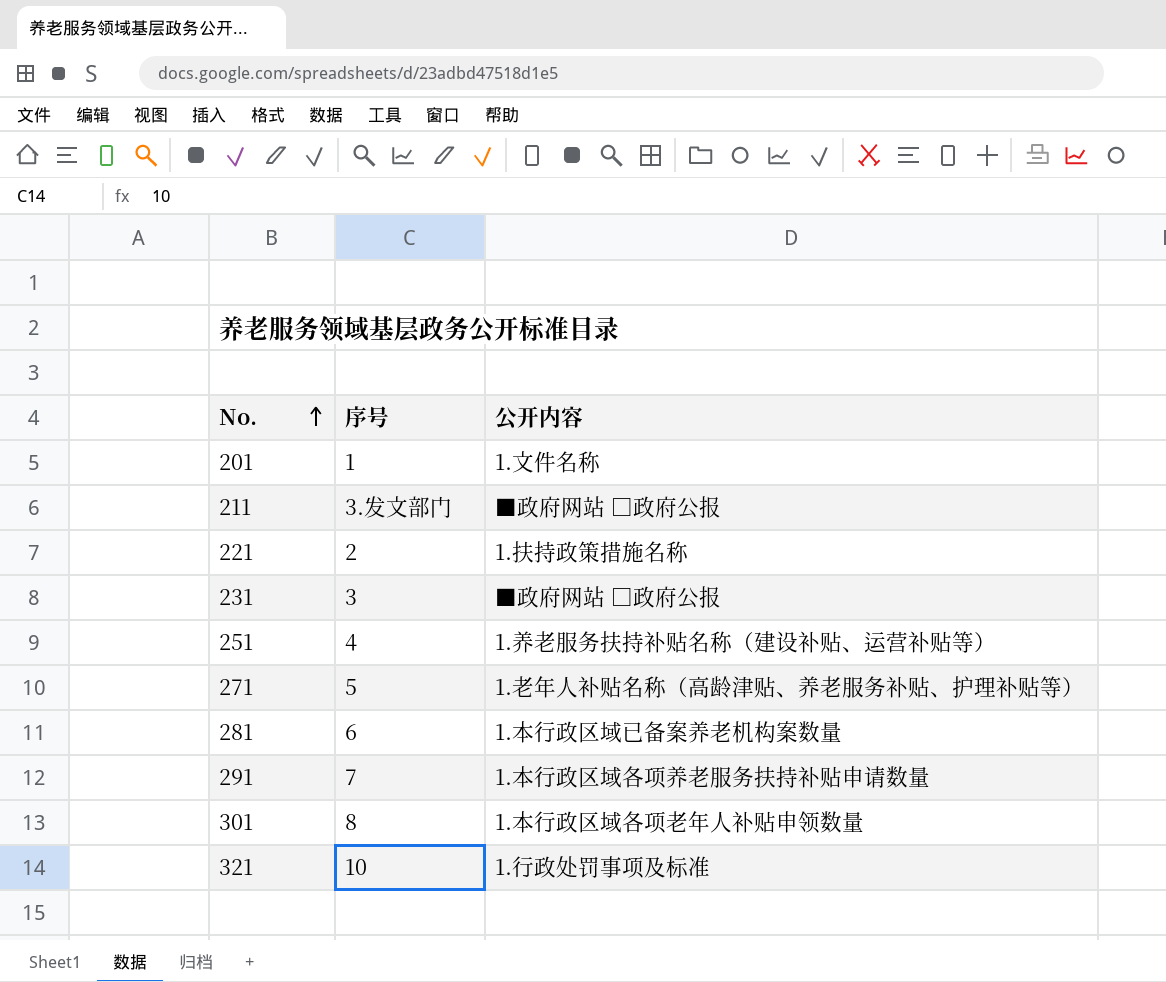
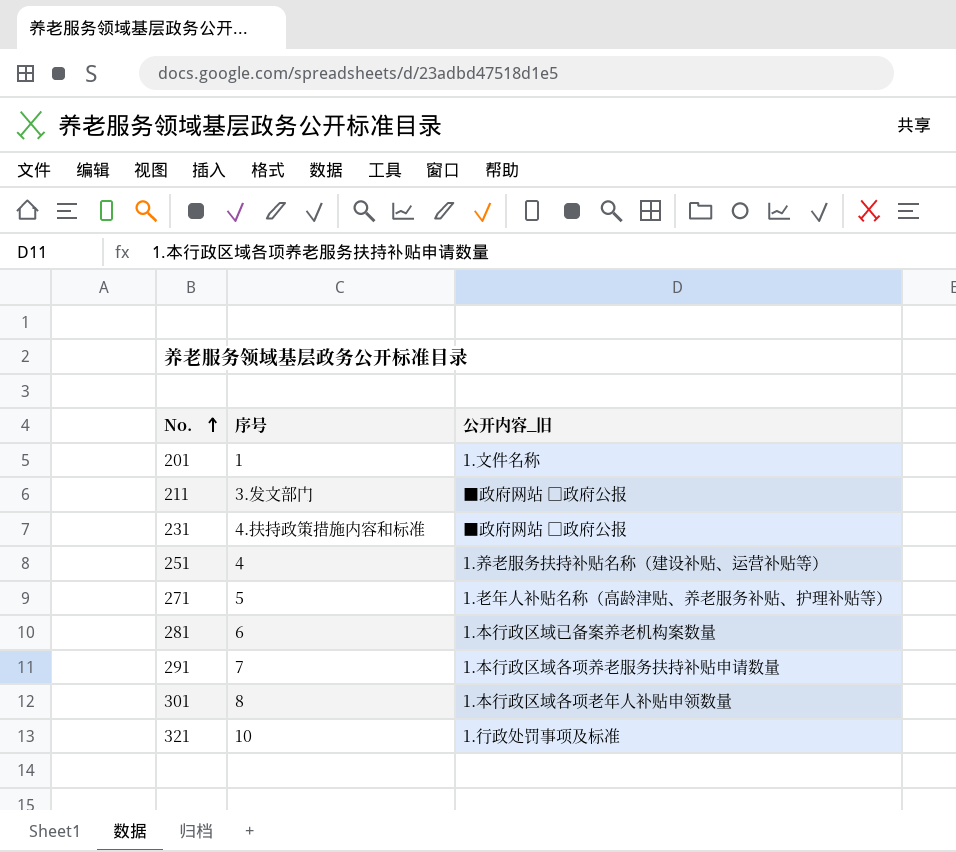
column name: 公开内容 -> 公开内容_旧
row 221: 2 | 1.扶持政策措施名称 -> none
231 | 序号: 3 -> 4.扶持政策措施内容和标准

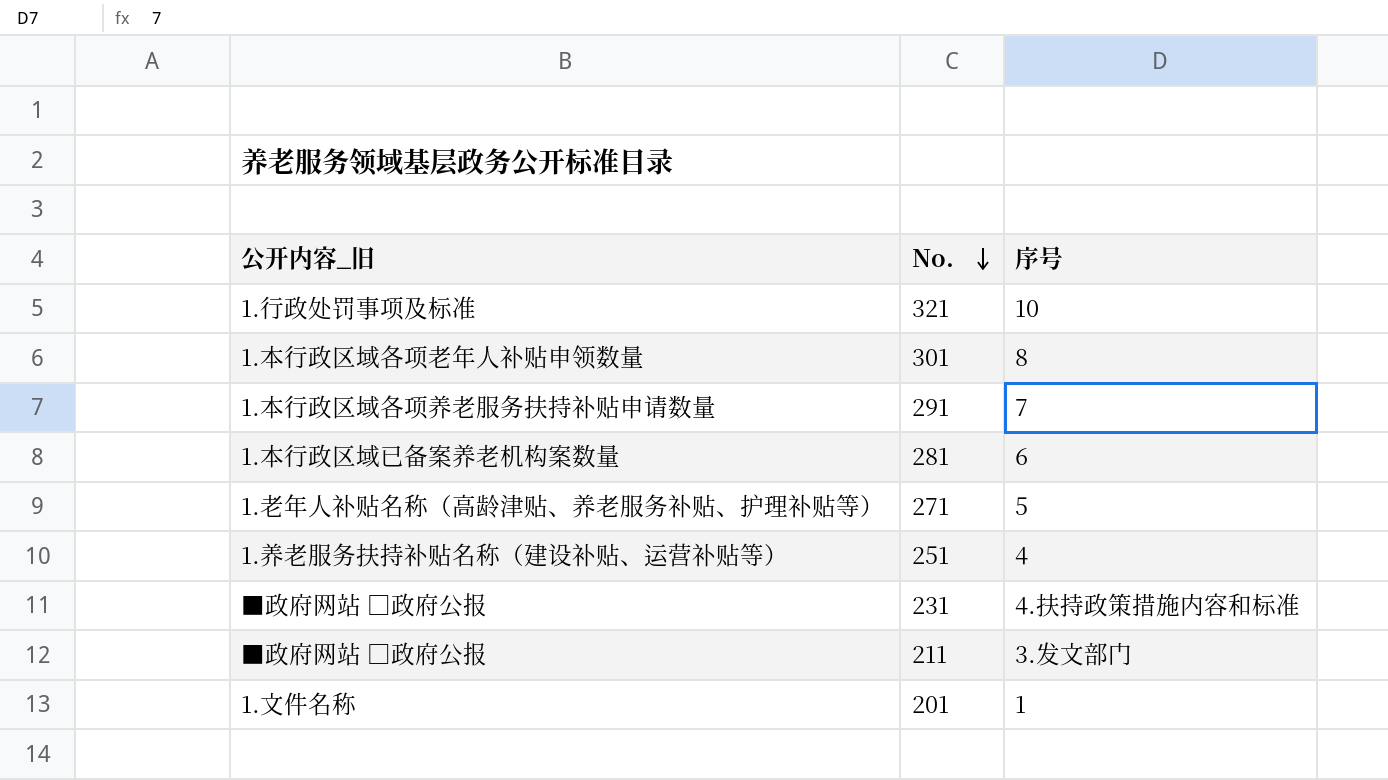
row order: No. ascending -> No. descending
column 公开内容_旧 | position: 3 -> 1

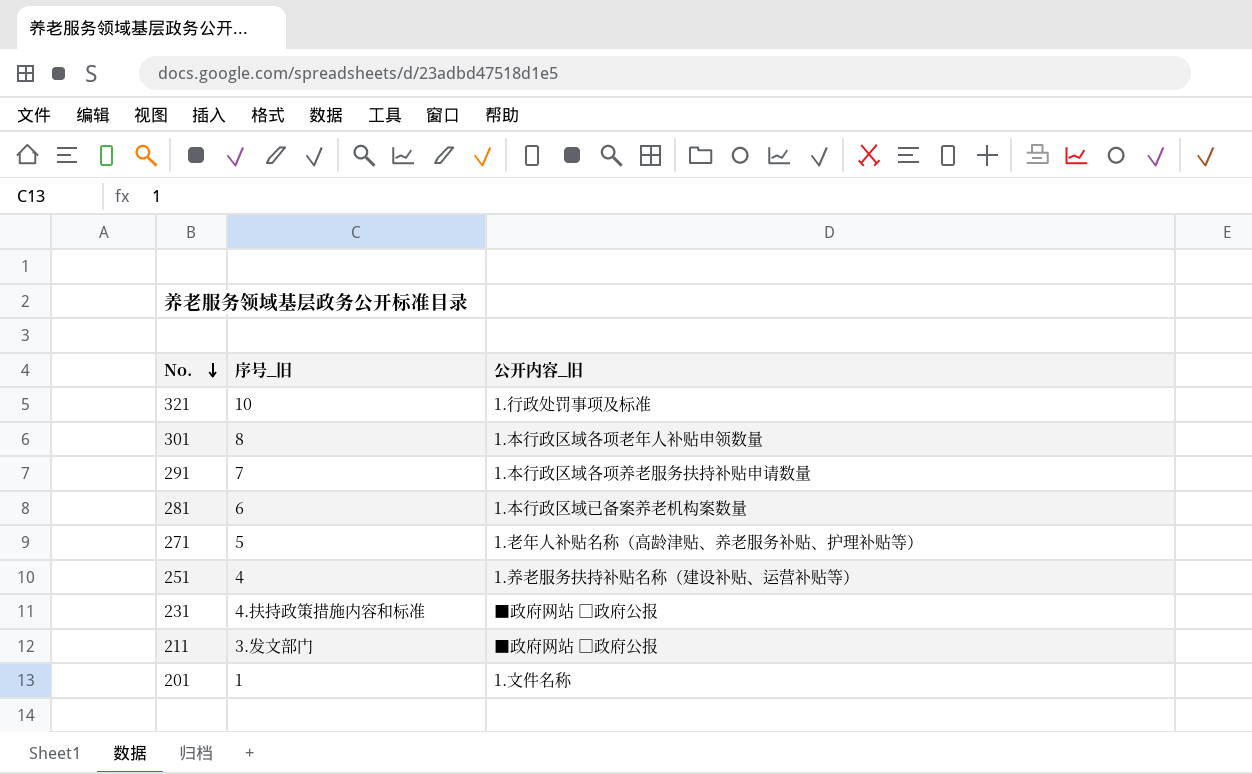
column name: 序号 -> 序号_旧
column 公开内容_旧 | position: 1 -> 3

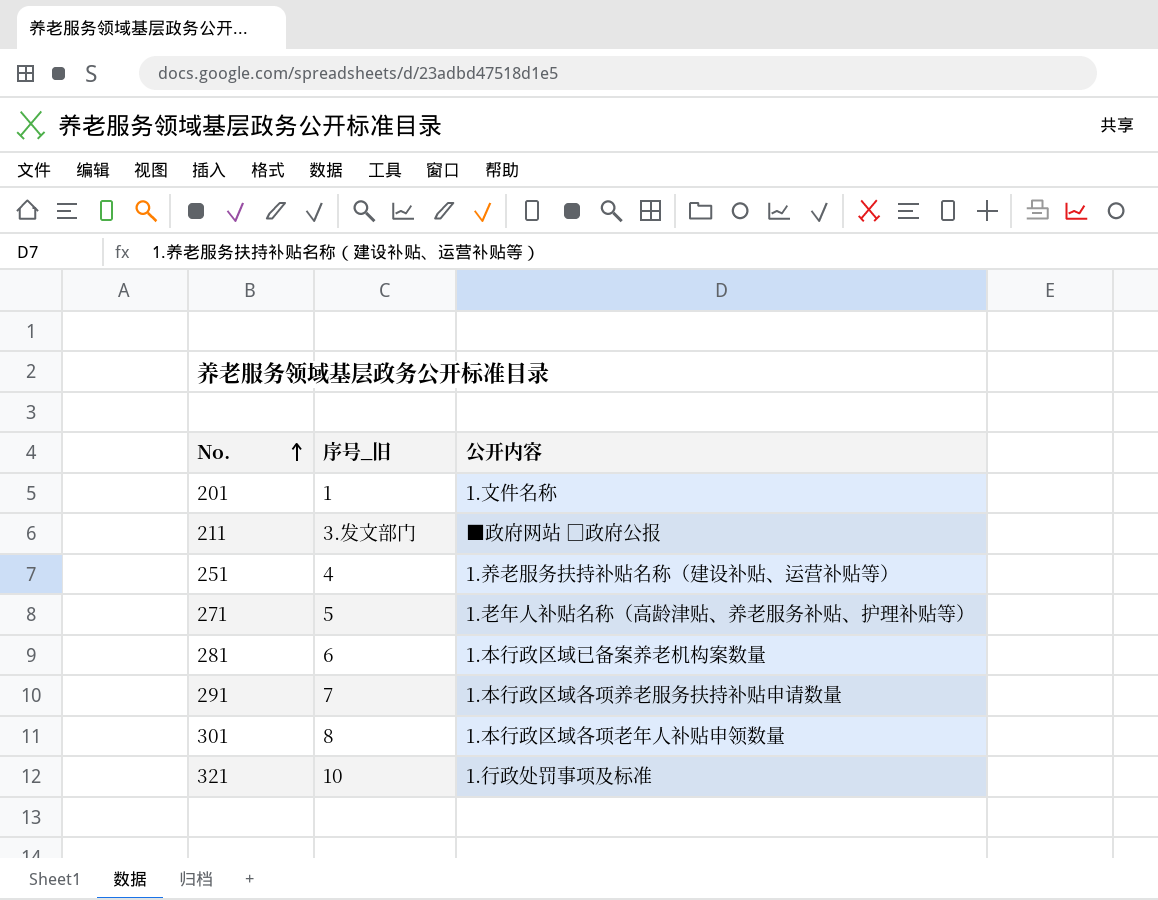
row order: No. descending -> No. ascending
column name: 公开内容_旧 -> 公开内容
row 231: 4.扶持政策措施内容和标准 | ■政府网站 □政府公报 -> none

